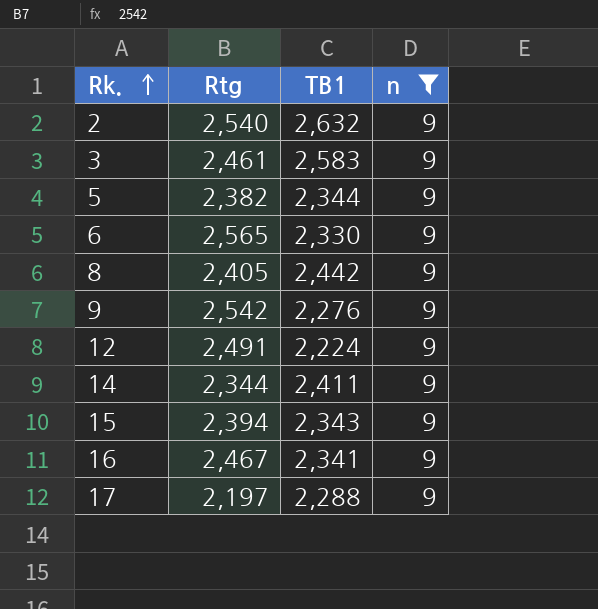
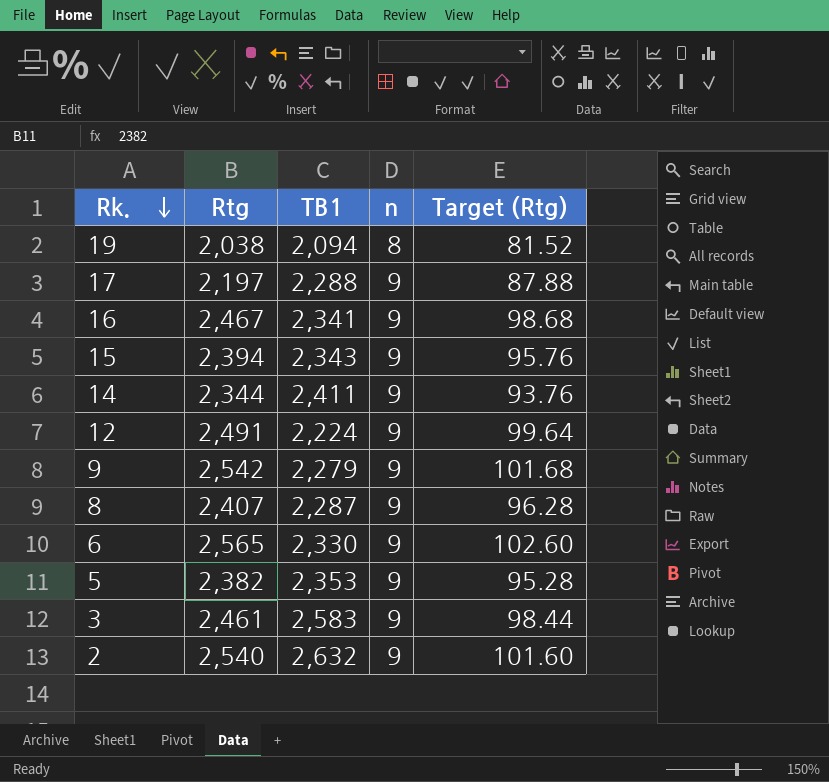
filter: n = 9 -> none
row order: Rk. ascending -> Rk. descending
column Target (Rtg) | formula: none -> [Rtg] * 0.04
9 | TB1: 2,276 -> 2,279
8 | Rtg: 2,405 -> 2,407
8 | TB1: 2,442 -> 2,287
5 | TB1: 2,344 -> 2,353

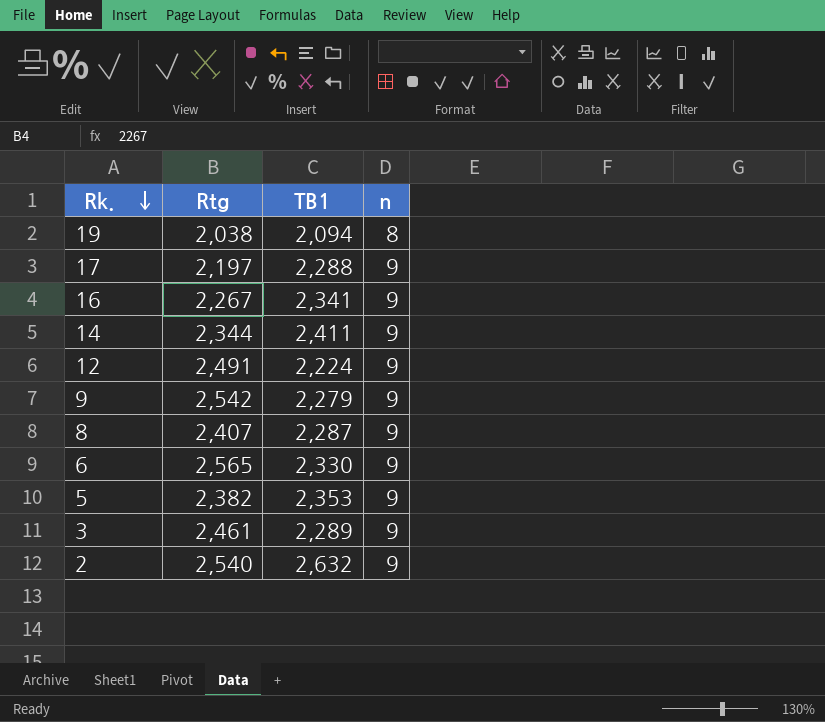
column Target (Rtg) | formula: [Rtg] * 0.04 -> none
row 15: 2,394 | 2,343 | 9 | 95.76 -> none
16 | Rtg: 2,467 -> 2,267
3 | TB1: 2,583 -> 2,289

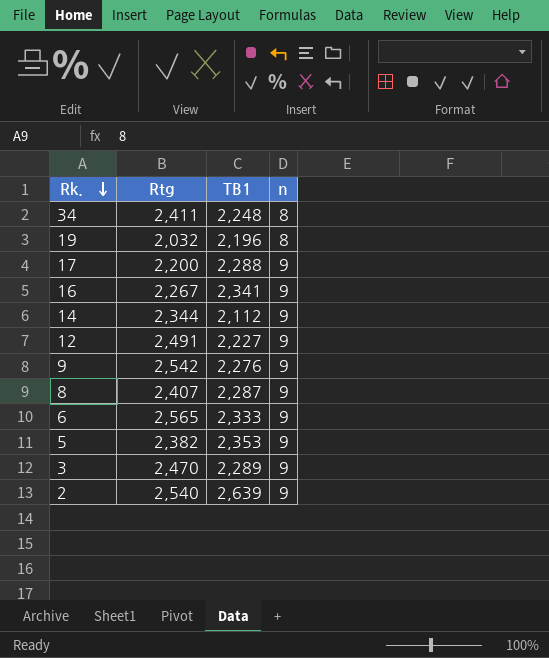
row 34: none -> 2,411 | 2,248 | 8
19 | Rtg: 2,038 -> 2,032
19 | TB1: 2,094 -> 2,196
17 | Rtg: 2,197 -> 2,200
14 | TB1: 2,411 -> 2,112
12 | TB1: 2,224 -> 2,227
9 | TB1: 2,279 -> 2,276
6 | TB1: 2,330 -> 2,333
3 | Rtg: 2,461 -> 2,470
2 | TB1: 2,632 -> 2,639

